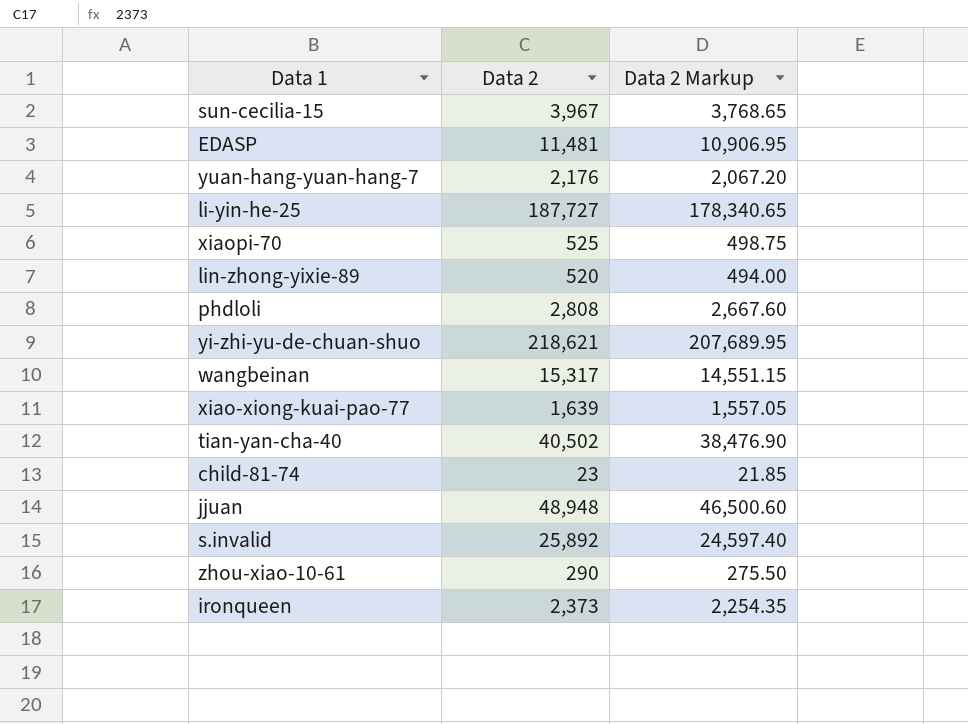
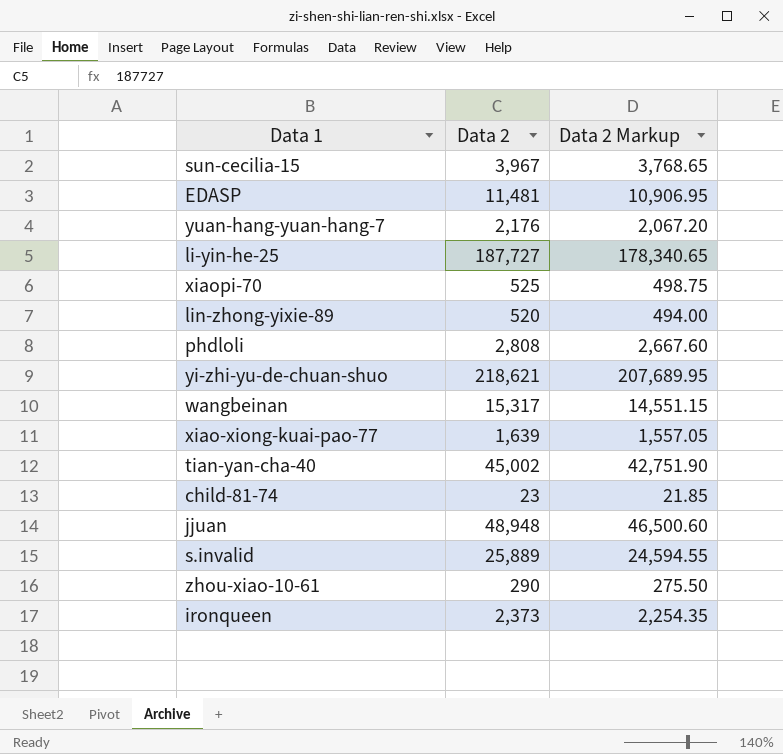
tian-yan-cha-40 | Data 2: 40,502 -> 45,002
tian-yan-cha-40 | Data 2 Markup: 38,476.90 -> 42,751.90
s.invalid | Data 2: 25,892 -> 25,889
s.invalid | Data 2 Markup: 24,597.40 -> 24,594.55

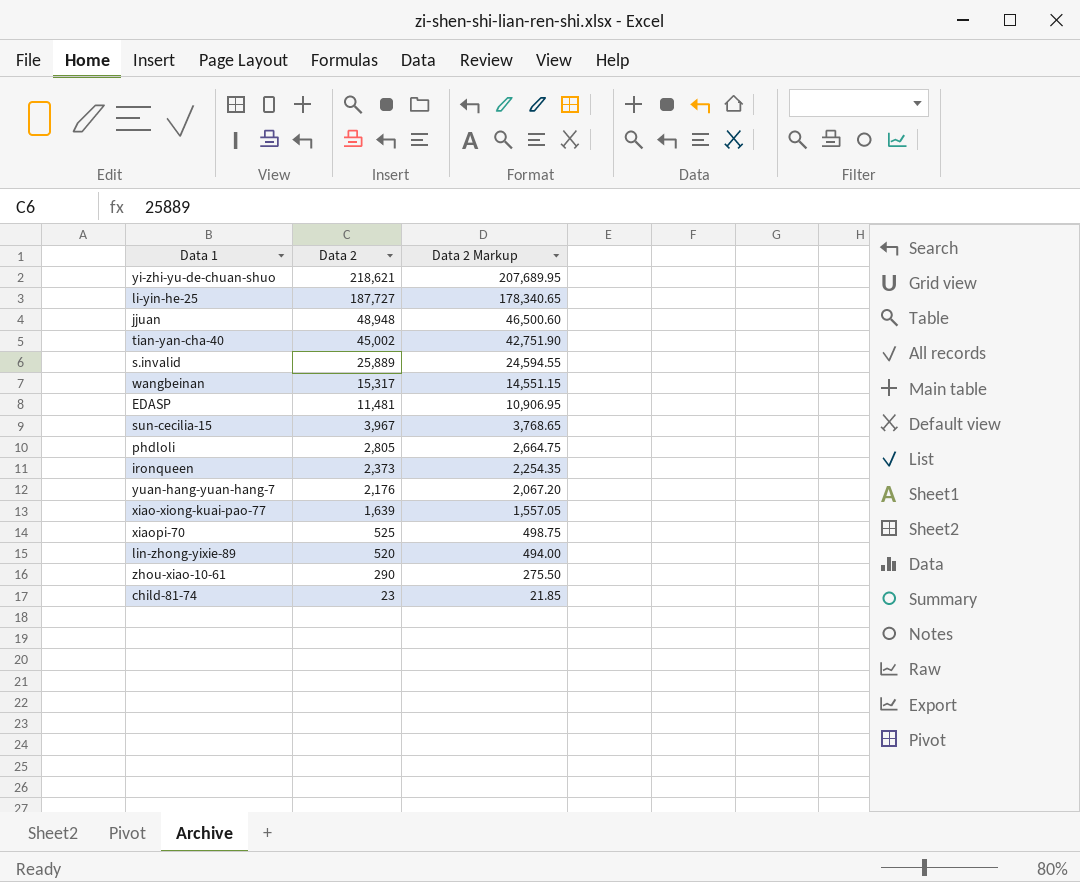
row order: none -> Data 2 descending
phdloli | Data 2: 2,808 -> 2,805
phdloli | Data 2 Markup: 2,667.60 -> 2,664.75

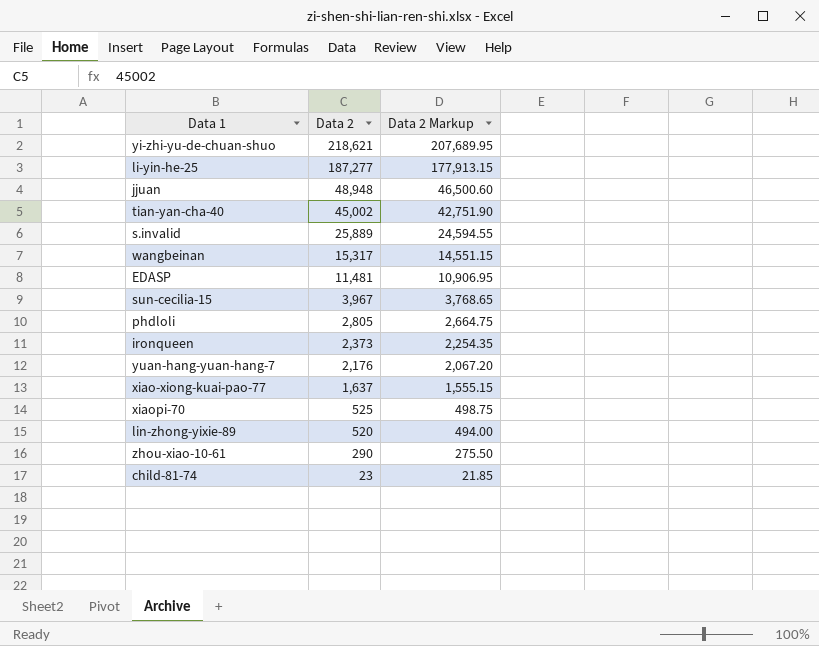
li-yin-he-25 | Data 2: 187,727 -> 187,277
li-yin-he-25 | Data 2 Markup: 178,340.65 -> 177,913.15
xiao-xiong-kuai-pao-77 | Data 2: 1,639 -> 1,637
xiao-xiong-kuai-pao-77 | Data 2 Markup: 1,557.05 -> 1,555.15

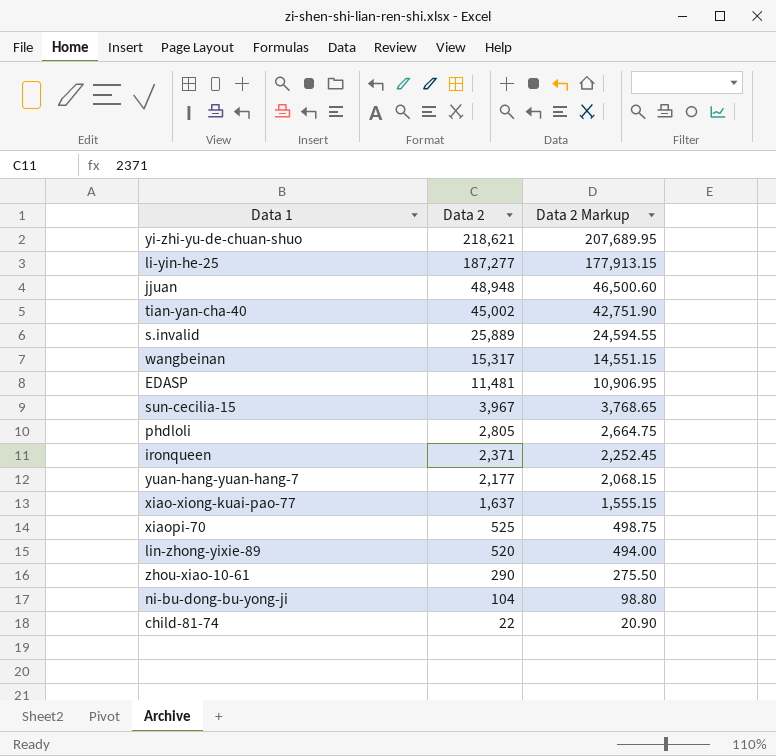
ironqueen | Data 2: 2,373 -> 2,371
ironqueen | Data 2 Markup: 2,254.35 -> 2,252.45
yuan-hang-yuan-hang-7 | Data 2: 2,176 -> 2,177
yuan-hang-yuan-hang-7 | Data 2 Markup: 2,067.20 -> 2,068.15
row ni-bu-dong-bu-yong-ji: none -> 104 | 98.80
child-81-74 | Data 2: 23 -> 22
child-81-74 | Data 2 Markup: 21.85 -> 20.90

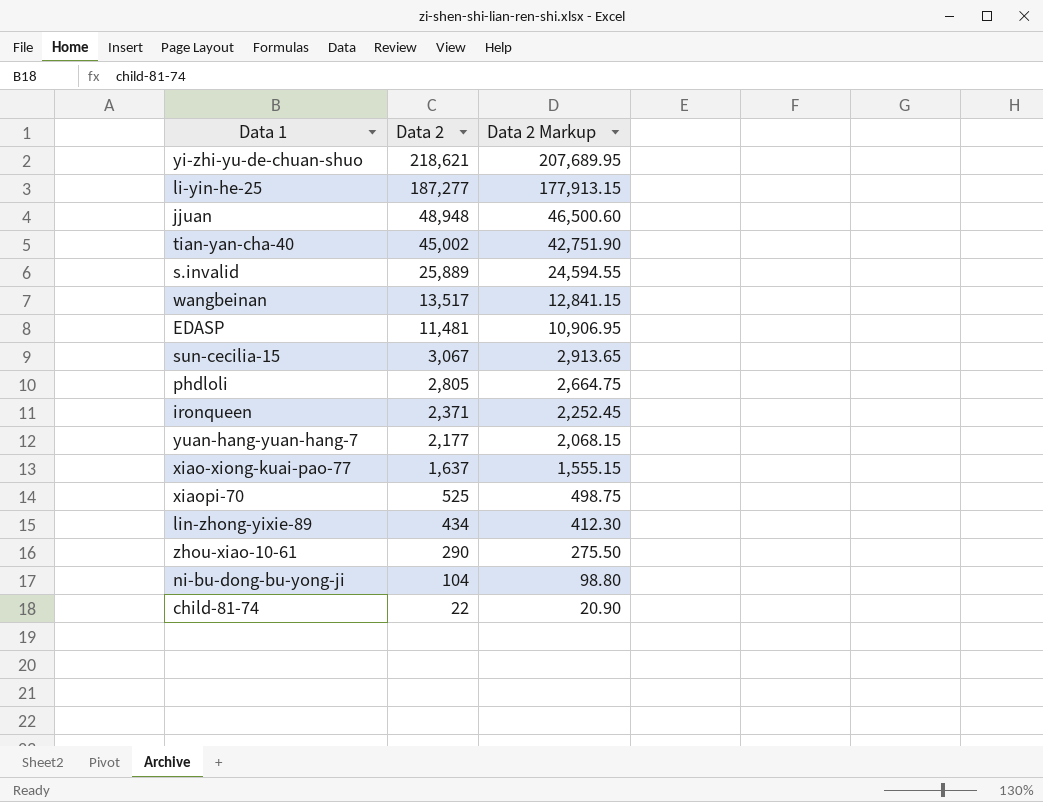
wangbeinan | Data 2: 15,317 -> 13,517
wangbeinan | Data 2 Markup: 14,551.15 -> 12,841.15
sun-cecilia-15 | Data 2: 3,967 -> 3,067
sun-cecilia-15 | Data 2 Markup: 3,768.65 -> 2,913.65
lin-zhong-yixie-89 | Data 2: 520 -> 434
lin-zhong-yixie-89 | Data 2 Markup: 494.00 -> 412.30

